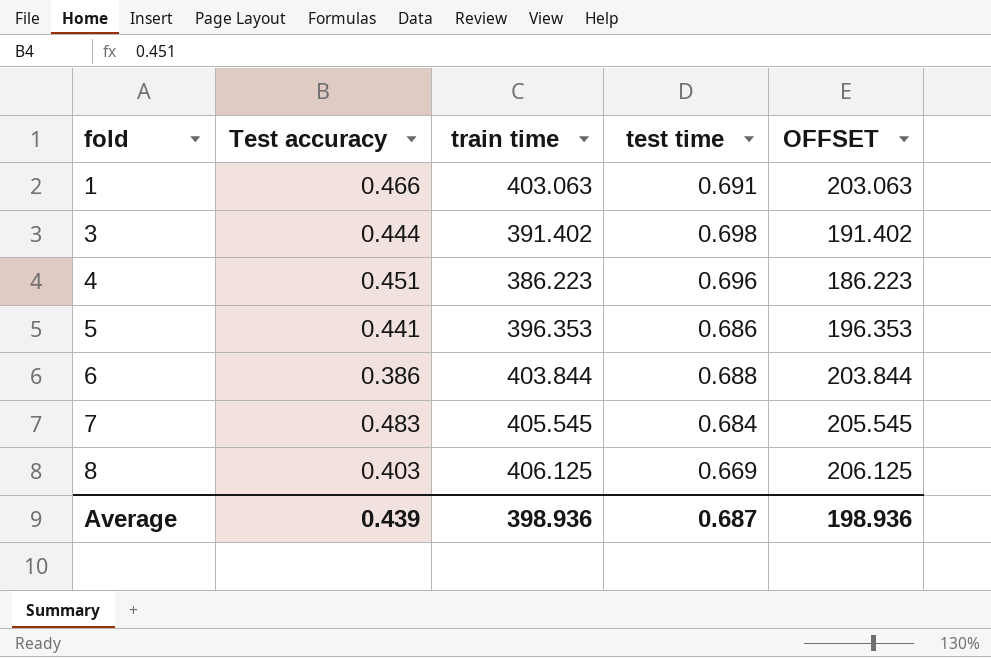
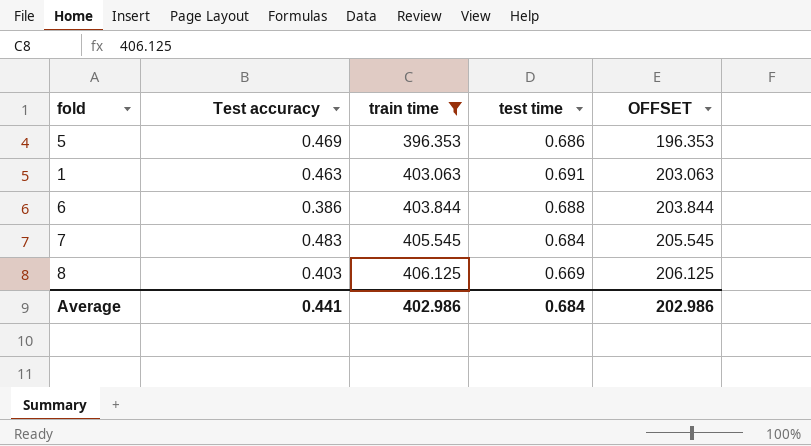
filter: none -> train time >= 396.353
row order: fold ascending -> train time ascending
5 | Test accuracy: 0.441 -> 0.469
1 | Test accuracy: 0.466 -> 0.463
Average | Test accuracy: 0.439 -> 0.441
Average | train time: 398.936 -> 402.986
Average | test time: 0.687 -> 0.684
Average | OFFSET: 198.936 -> 202.986

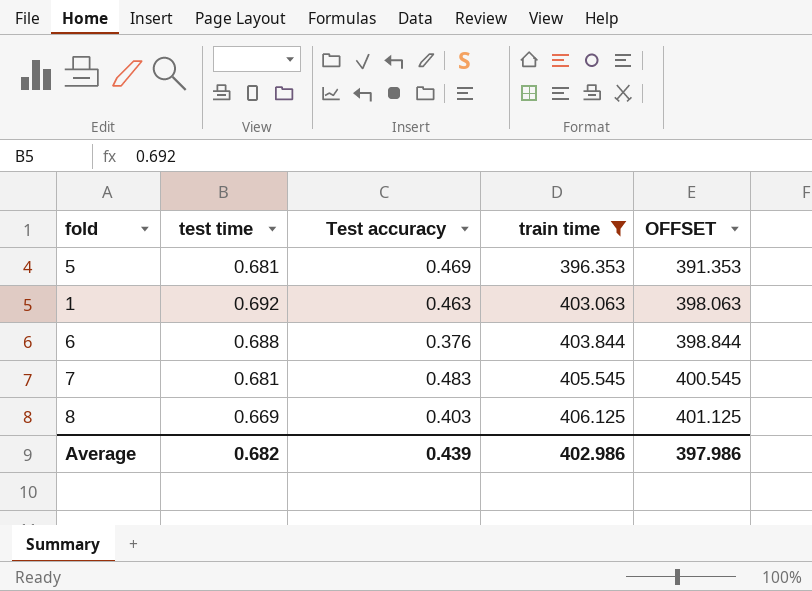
column test time | position: 4 -> 2
column OFFSET | formula: [train time] - 200 -> [train time] - 5
5 | test time: 0.686 -> 0.681
1 | test time: 0.691 -> 0.692
6 | Test accuracy: 0.386 -> 0.376
7 | test time: 0.684 -> 0.681
Average | test time: 0.684 -> 0.682
Average | Test accuracy: 0.441 -> 0.439
Average | OFFSET: 202.986 -> 397.986

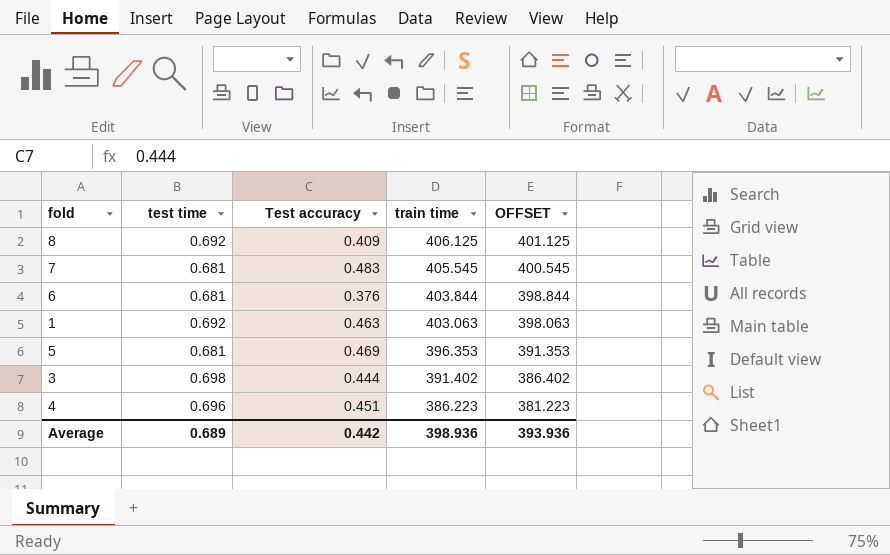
filter: train time >= 396.353 -> none
row order: train time ascending -> train time descending
8 | test time: 0.669 -> 0.692
8 | Test accuracy: 0.403 -> 0.409
6 | test time: 0.688 -> 0.681
Average | test time: 0.682 -> 0.689
Average | Test accuracy: 0.439 -> 0.442
Average | train time: 402.986 -> 398.936
Average | OFFSET: 397.986 -> 393.936

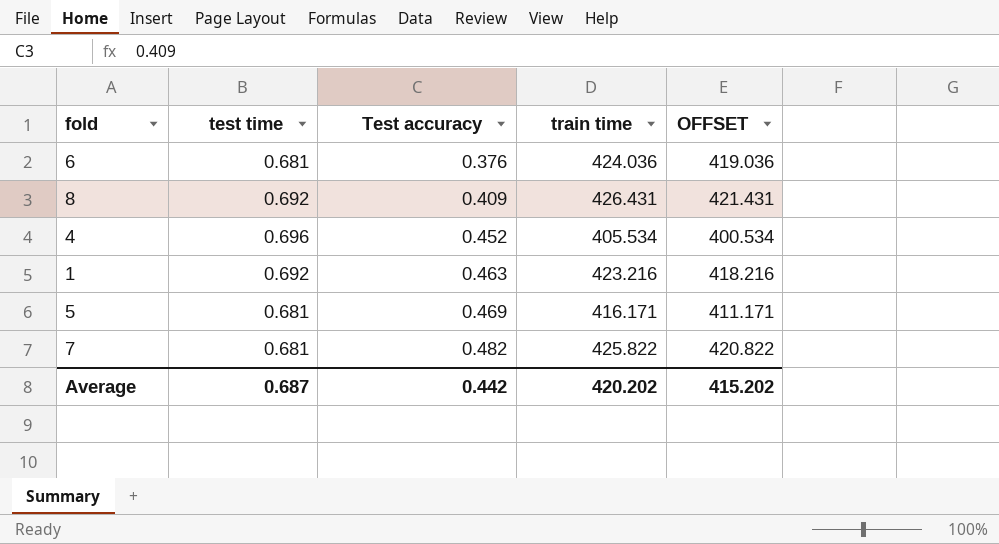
row order: train time descending -> Test accuracy ascending
row 3: 0.698 | 0.444 | 391.402 | 386.402 -> none
6 | train time: 403.844 -> 424.036
6 | OFFSET: 398.844 -> 419.036
8 | train time: 406.125 -> 426.431
8 | OFFSET: 401.125 -> 421.431
4 | Test accuracy: 0.451 -> 0.452
4 | train time: 386.223 -> 405.534
4 | OFFSET: 381.223 -> 400.534
1 | train time: 403.063 -> 423.216
1 | OFFSET: 398.063 -> 418.216
5 | train time: 396.353 -> 416.171
5 | OFFSET: 391.353 -> 411.171
7 | Test accuracy: 0.483 -> 0.482
7 | train time: 405.545 -> 425.822
7 | OFFSET: 400.545 -> 420.822
Average | test time: 0.689 -> 0.687
Average | train time: 398.936 -> 420.202
Average | OFFSET: 393.936 -> 415.202

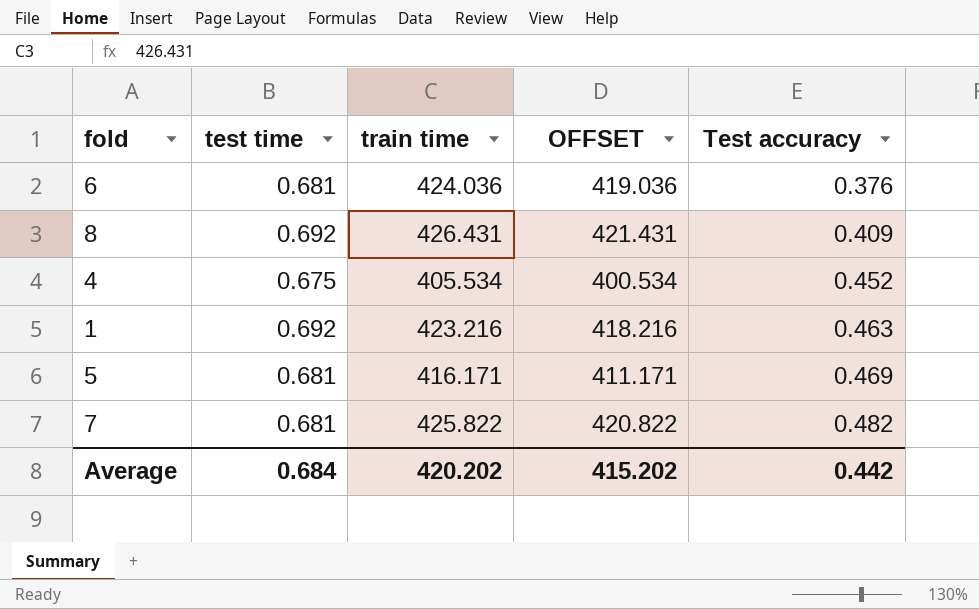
column Test accuracy | position: 3 -> 5
4 | test time: 0.696 -> 0.675
Average | test time: 0.687 -> 0.684

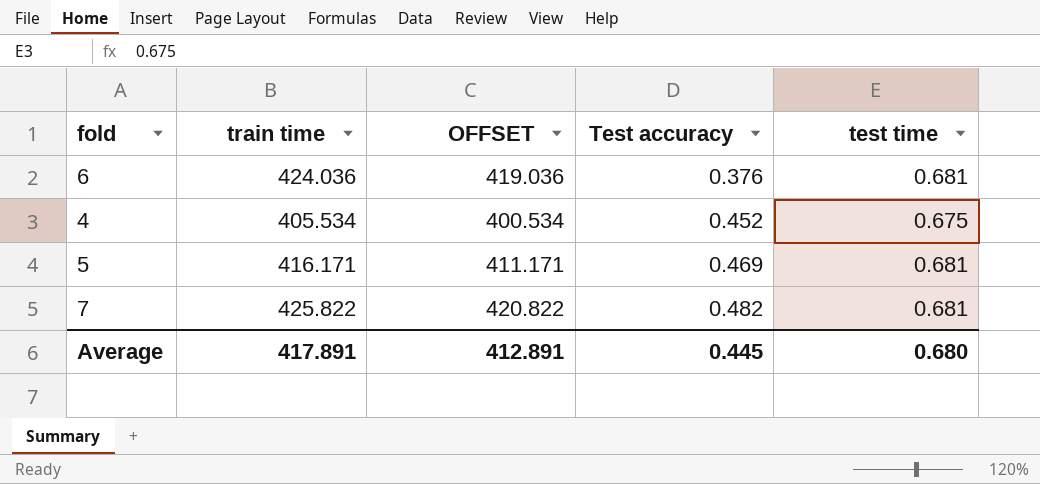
column test time | position: 2 -> 5
row 8: 0.692 | 426.431 | 421.431 | 0.409 -> none
row 1: 0.692 | 423.216 | 418.216 | 0.463 -> none
Average | train time: 420.202 -> 417.891
Average | OFFSET: 415.202 -> 412.891
Average | Test accuracy: 0.442 -> 0.445
Average | test time: 0.684 -> 0.680

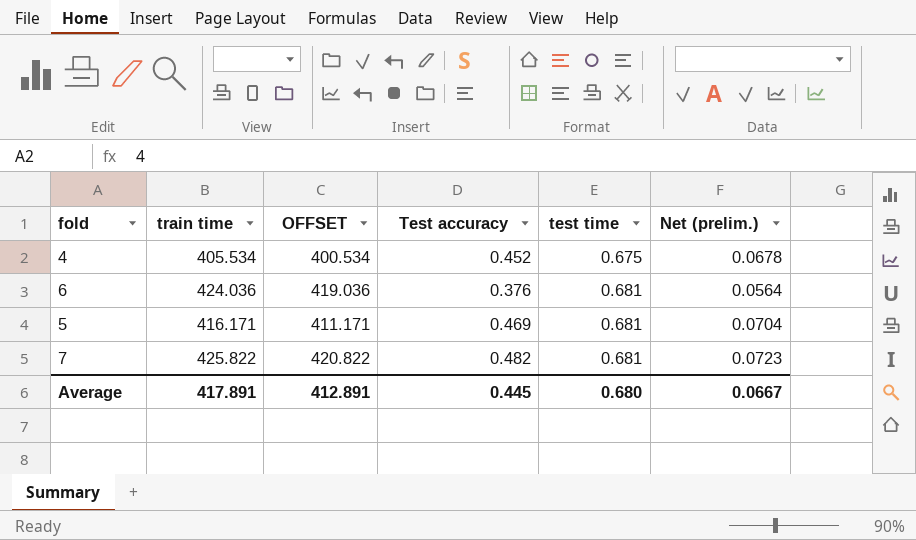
row order: Test accuracy ascending -> test time ascending
column Net (prelim.) | formula: none -> [Test accuracy] * 0.15

